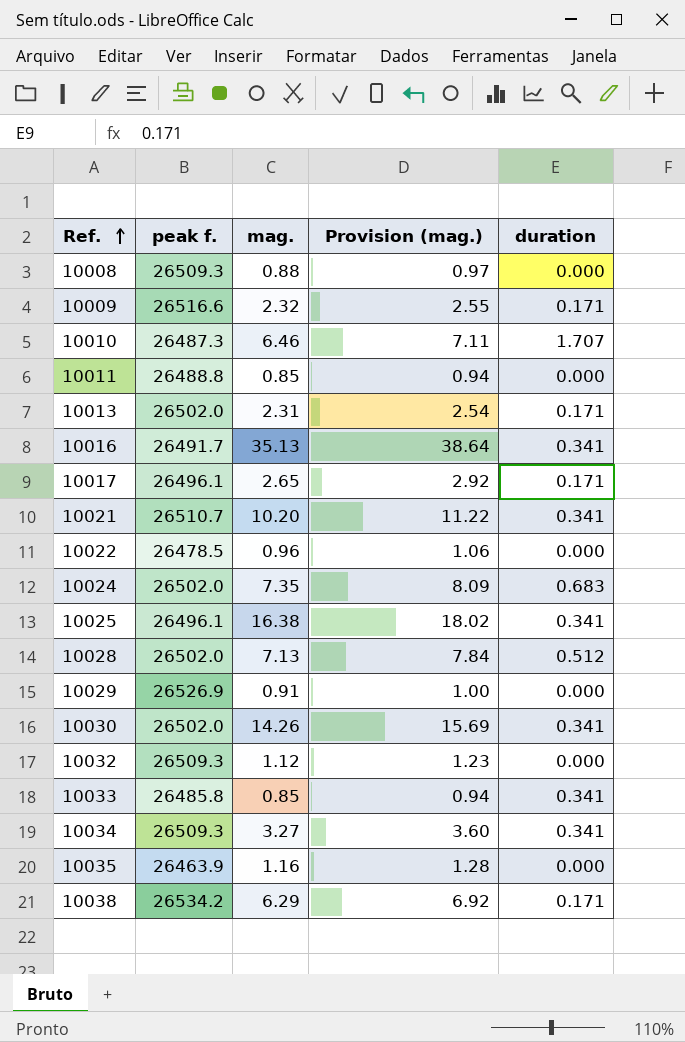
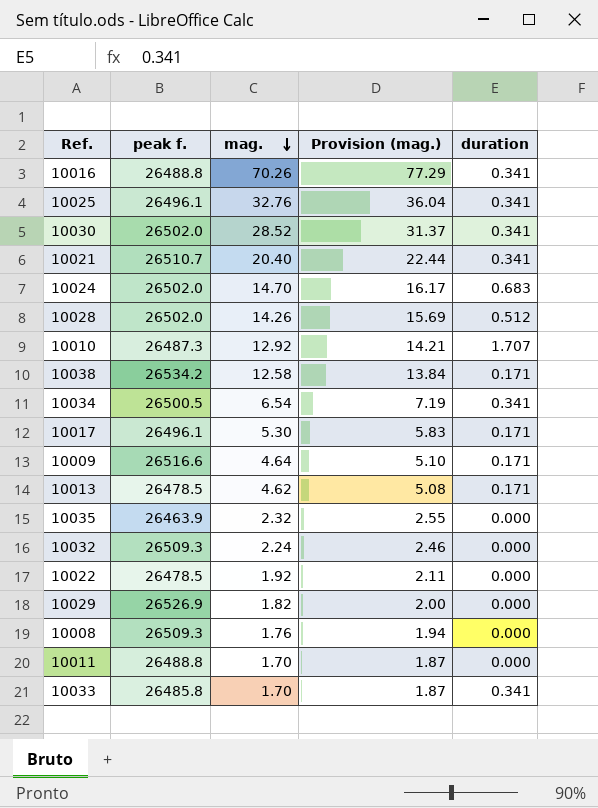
row order: Ref. ascending -> mag. descending
10016 | peak f.: 26491.7 -> 26488.8
10016 | mag.: 35.13 -> 70.26
10016 | Provision (mag.): 38.64 -> 77.29
10025 | mag.: 16.38 -> 32.76
10025 | Provision (mag.): 18.02 -> 36.04
10030 | mag.: 14.26 -> 28.52
10030 | Provision (mag.): 15.69 -> 31.37
10021 | mag.: 10.20 -> 20.40
10021 | Provision (mag.): 11.22 -> 22.44
10024 | mag.: 7.35 -> 14.70
10024 | Provision (mag.): 8.09 -> 16.17
10028 | mag.: 7.13 -> 14.26
10028 | Provision (mag.): 7.84 -> 15.69
10010 | mag.: 6.46 -> 12.92
10010 | Provision (mag.): 7.11 -> 14.21
10038 | mag.: 6.29 -> 12.58
10038 | Provision (mag.): 6.92 -> 13.84
10034 | peak f.: 26509.3 -> 26500.5
10034 | mag.: 3.27 -> 6.54
10034 | Provision (mag.): 3.60 -> 7.19
10017 | mag.: 2.65 -> 5.30
10017 | Provision (mag.): 2.92 -> 5.83
10009 | mag.: 2.32 -> 4.64
10009 | Provision (mag.): 2.55 -> 5.10
10013 | peak f.: 26502.0 -> 26478.5
10013 | mag.: 2.31 -> 4.62
10013 | Provision (mag.): 2.54 -> 5.08
10035 | mag.: 1.16 -> 2.32
10035 | Provision (mag.): 1.28 -> 2.55
10032 | mag.: 1.12 -> 2.24
10032 | Provision (mag.): 1.23 -> 2.46
10022 | mag.: 0.96 -> 1.92
10022 | Provision (mag.): 1.06 -> 2.11
10029 | mag.: 0.91 -> 1.82
10029 | Provision (mag.): 1.00 -> 2.00
10008 | mag.: 0.88 -> 1.76
10008 | Provision (mag.): 0.97 -> 1.94
10011 | mag.: 0.85 -> 1.70
10011 | Provision (mag.): 0.94 -> 1.87
10033 | mag.: 0.85 -> 1.70
10033 | Provision (mag.): 0.94 -> 1.87

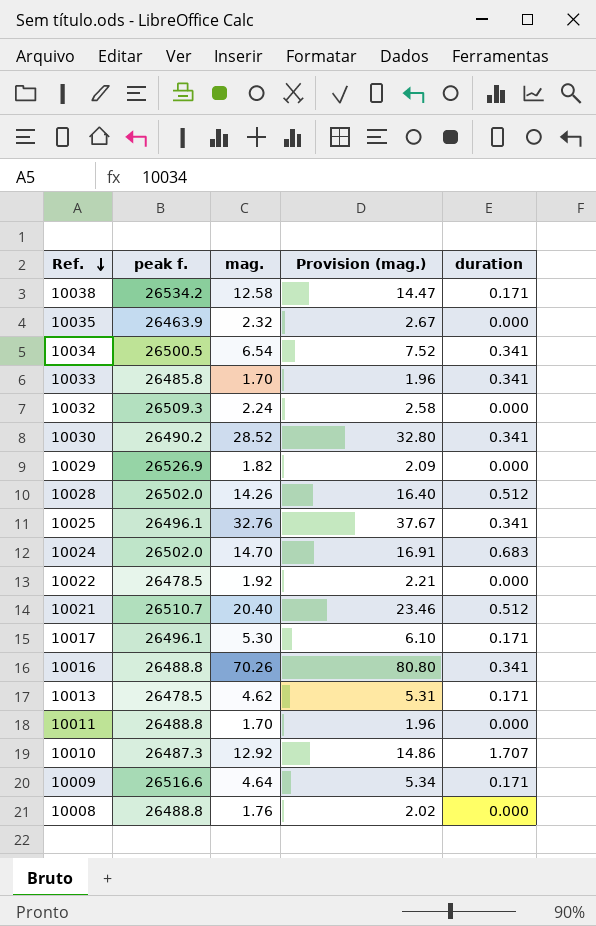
row order: mag. descending -> Ref. descending
column Provision (mag.) | formula: [mag.] * 1.1 -> [mag.] * 1.15
10030 | peak f.: 26502.0 -> 26490.2
10021 | duration: 0.341 -> 0.512
10008 | peak f.: 26509.3 -> 26488.8

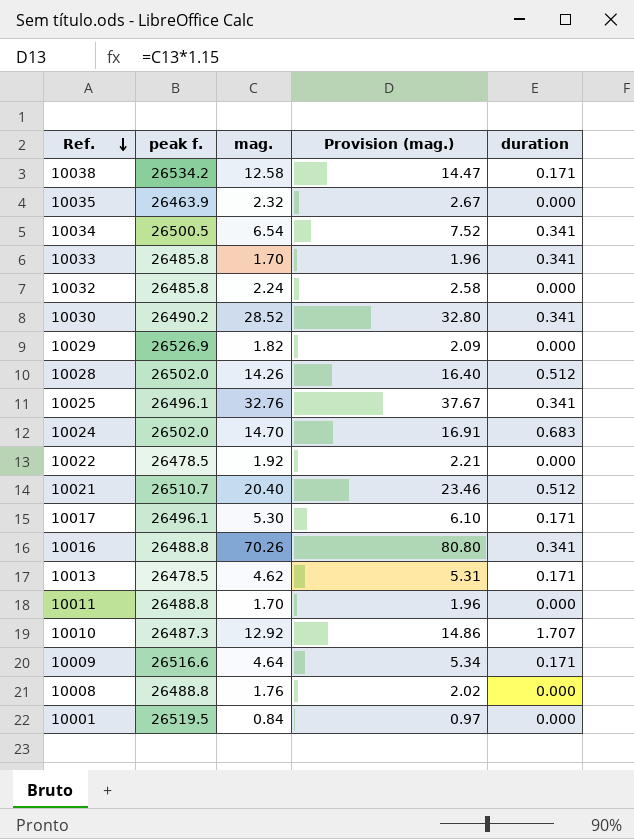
10032 | peak f.: 26509.3 -> 26485.8
row 10001: none -> 26519.5 | 0.84 | 0.97 | 0.000

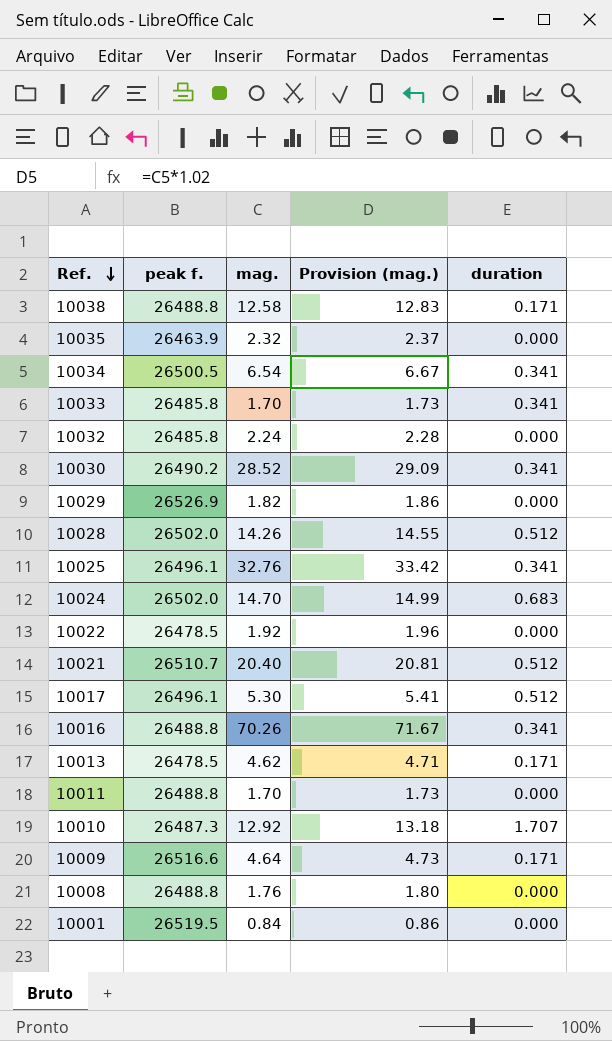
column Provision (mag.) | formula: [mag.] * 1.15 -> [mag.] * 1.02
10038 | peak f.: 26534.2 -> 26488.8
10017 | duration: 0.171 -> 0.512

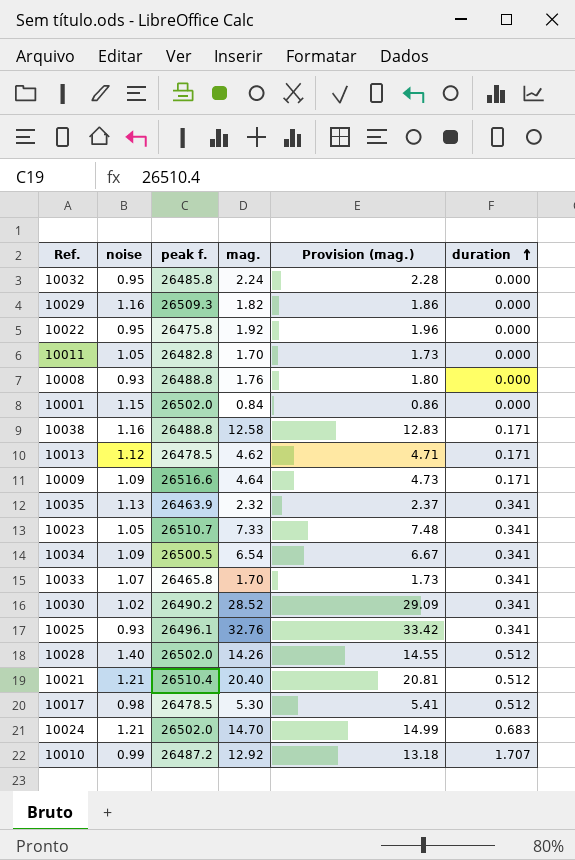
row order: Ref. descending -> duration ascending
column noise | position: none -> 2
row 10016: 26488.8 | 70.26 | 71.67 | 0.341 -> none
10029 | peak f.: 26526.9 -> 26509.3
10022 | peak f.: 26478.5 -> 26475.8
10011 | peak f.: 26488.8 -> 26482.8
10001 | peak f.: 26519.5 -> 26502.0
10035 | duration: 0.000 -> 0.341
row 10023: none -> 1.05 | 26510.7 | 7.33 | 7.48 | 0.341
10033 | peak f.: 26485.8 -> 26465.8
10021 | peak f.: 26510.7 -> 26510.4
10017 | peak f.: 26496.1 -> 26478.5
10010 | peak f.: 26487.3 -> 26487.2

